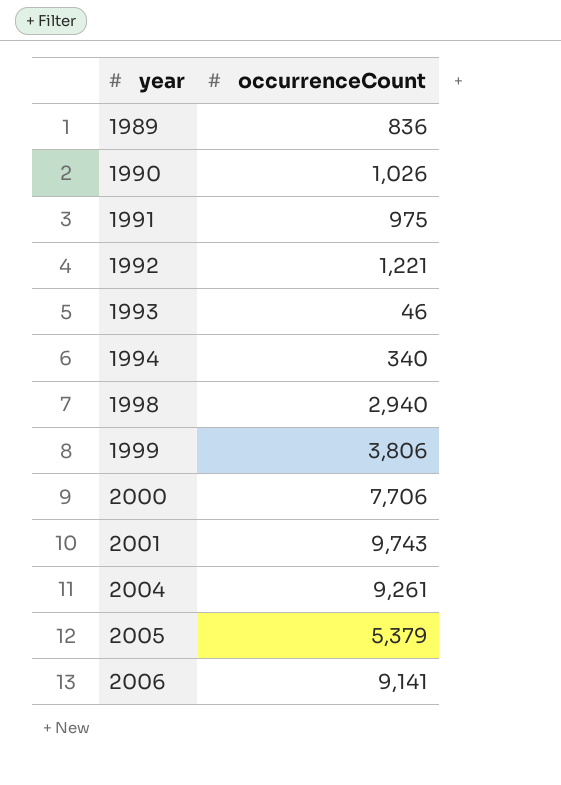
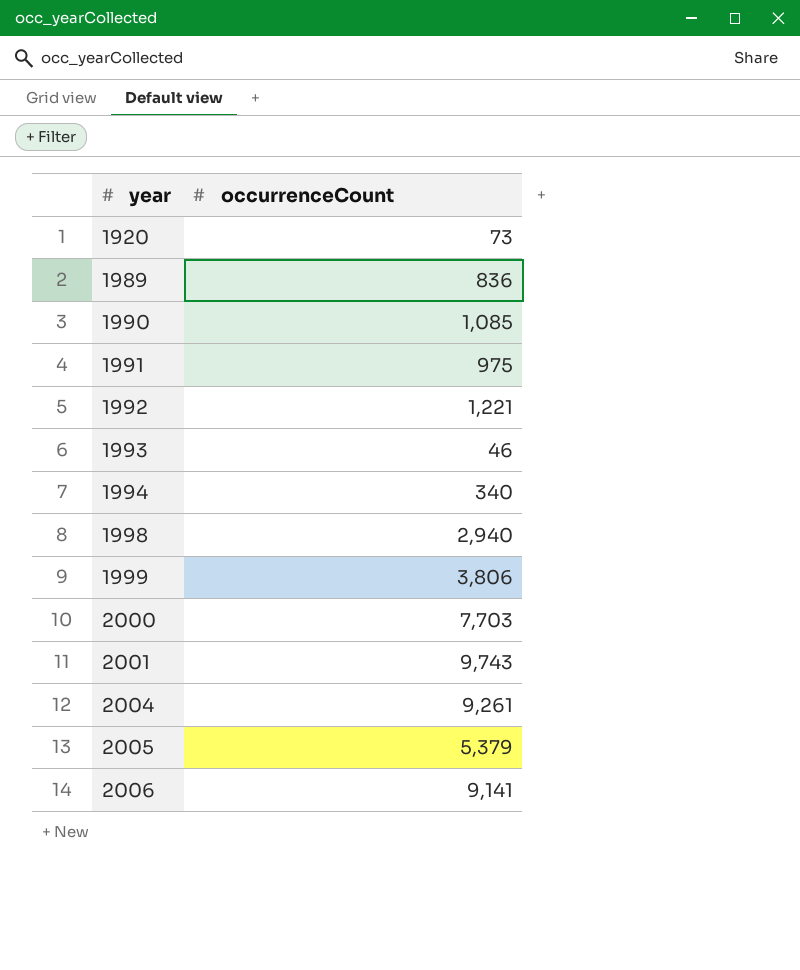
row 1920: none -> 73
1990 | occurrenceCount: 1,026 -> 1,085
2000 | occurrenceCount: 7,706 -> 7,703

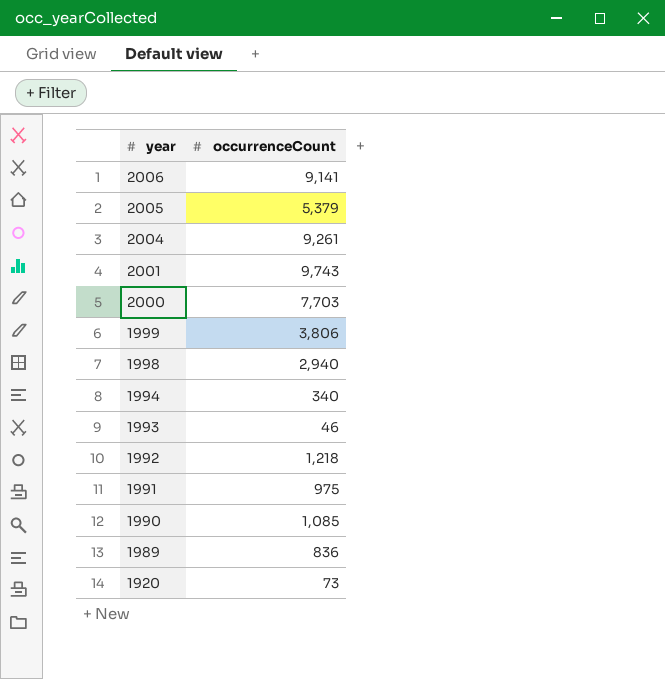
row order: year ascending -> year descending
1992 | occurrenceCount: 1,221 -> 1,218

